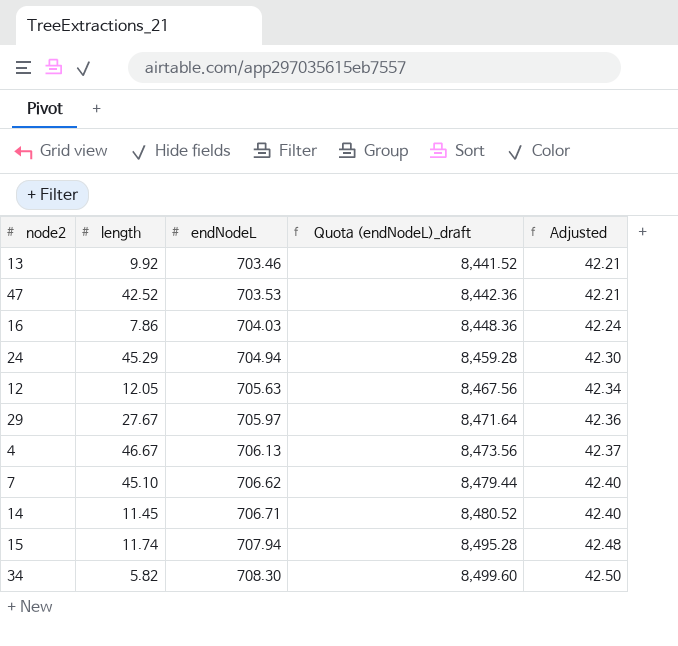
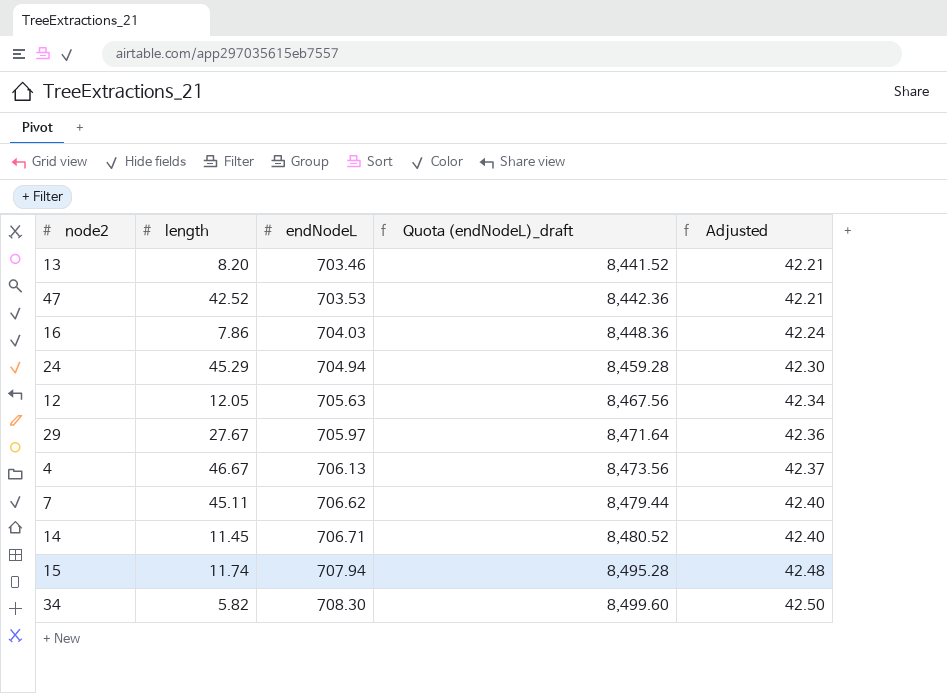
13 | length: 9.92 -> 8.20
7 | length: 45.10 -> 45.11

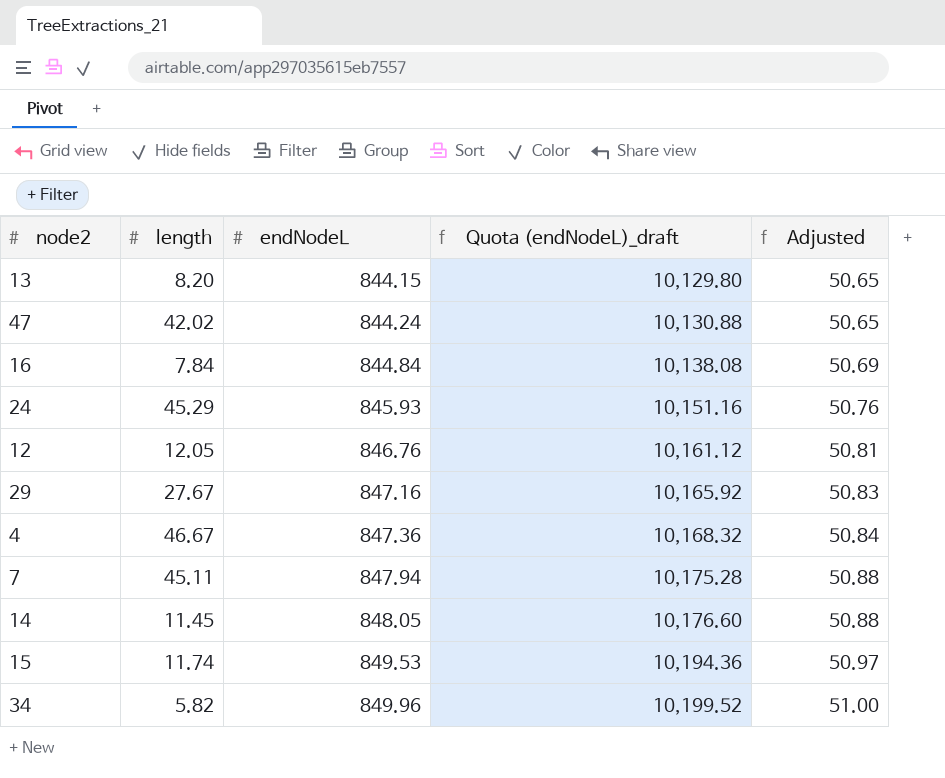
13 | endNodeL: 703.46 -> 844.15
13 | Quota (endNodeL)_draft: 8,441.52 -> 10,129.80
13 | Adjusted: 42.21 -> 50.65
47 | length: 42.52 -> 42.02
47 | endNodeL: 703.53 -> 844.24
47 | Quota (endNodeL)_draft: 8,442.36 -> 10,130.88
47 | Adjusted: 42.21 -> 50.65
16 | length: 7.86 -> 7.84
16 | endNodeL: 704.03 -> 844.84
16 | Quota (endNodeL)_draft: 8,448.36 -> 10,138.08
16 | Adjusted: 42.24 -> 50.69
24 | endNodeL: 704.94 -> 845.93
24 | Quota (endNodeL)_draft: 8,459.28 -> 10,151.16
24 | Adjusted: 42.30 -> 50.76
12 | endNodeL: 705.63 -> 846.76
12 | Quota (endNodeL)_draft: 8,467.56 -> 10,161.12
12 | Adjusted: 42.34 -> 50.81
29 | endNodeL: 705.97 -> 847.16
29 | Quota (endNodeL)_draft: 8,471.64 -> 10,165.92
29 | Adjusted: 42.36 -> 50.83
4 | endNodeL: 706.13 -> 847.36
4 | Quota (endNodeL)_draft: 8,473.56 -> 10,168.32
4 | Adjusted: 42.37 -> 50.84
7 | endNodeL: 706.62 -> 847.94
7 | Quota (endNodeL)_draft: 8,479.44 -> 10,175.28
7 | Adjusted: 42.40 -> 50.88
14 | endNodeL: 706.71 -> 848.05
14 | Quota (endNodeL)_draft: 8,480.52 -> 10,176.60
14 | Adjusted: 42.40 -> 50.88
15 | endNodeL: 707.94 -> 849.53
15 | Quota (endNodeL)_draft: 8,495.28 -> 10,194.36
15 | Adjusted: 42.48 -> 50.97
34 | endNodeL: 708.30 -> 849.96
34 | Quota (endNodeL)_draft: 8,499.60 -> 10,199.52
34 | Adjusted: 42.50 -> 51.00

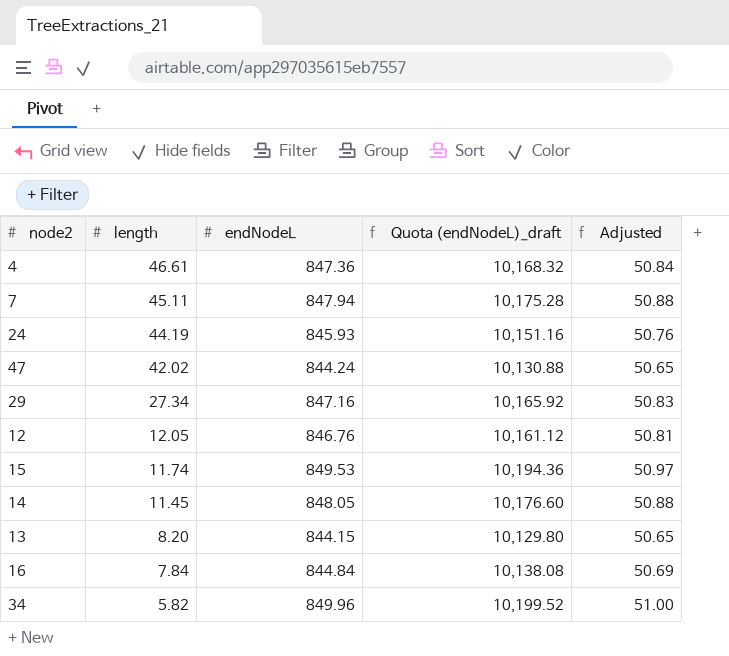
row order: endNodeL ascending -> length descending
4 | length: 46.67 -> 46.61
24 | length: 45.29 -> 44.19
29 | length: 27.67 -> 27.34

